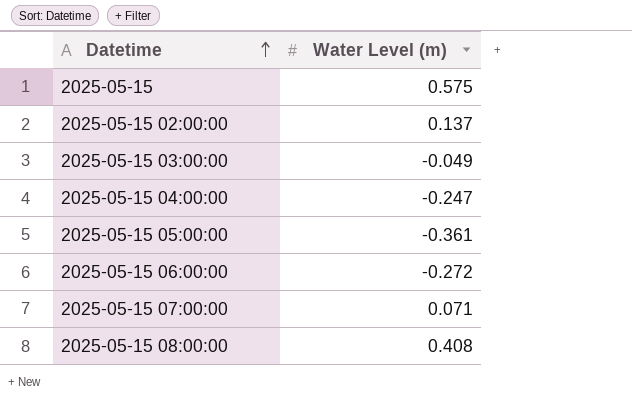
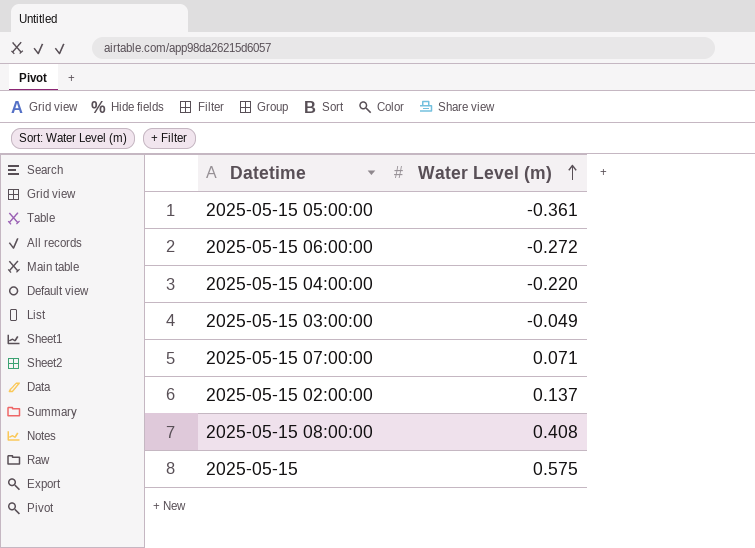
row order: Datetime ascending -> Water Level (m) ascending
2025-05-15 04:00:00 | Water Level (m): -0.247 -> -0.220

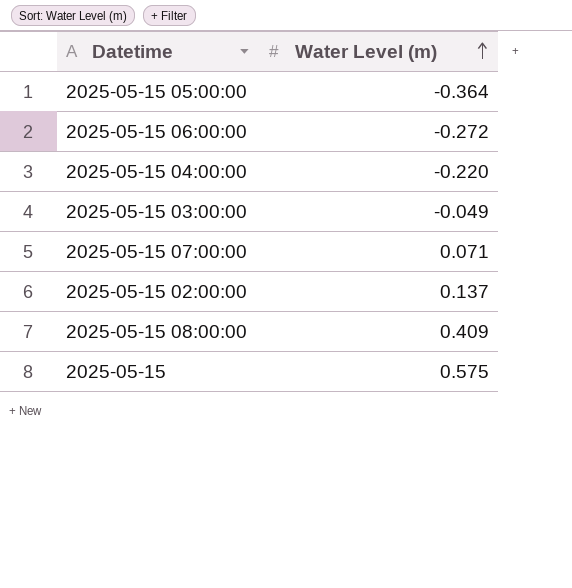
2025-05-15 05:00:00 | Water Level (m): -0.361 -> -0.364
2025-05-15 08:00:00 | Water Level (m): 0.408 -> 0.409

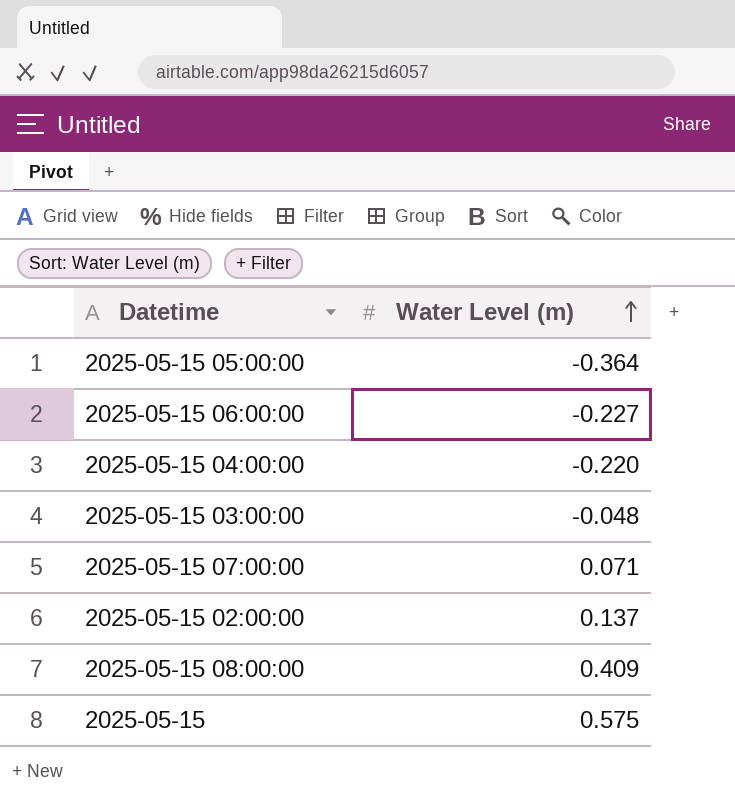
2025-05-15 06:00:00 | Water Level (m): -0.272 -> -0.227
2025-05-15 03:00:00 | Water Level (m): -0.049 -> -0.048

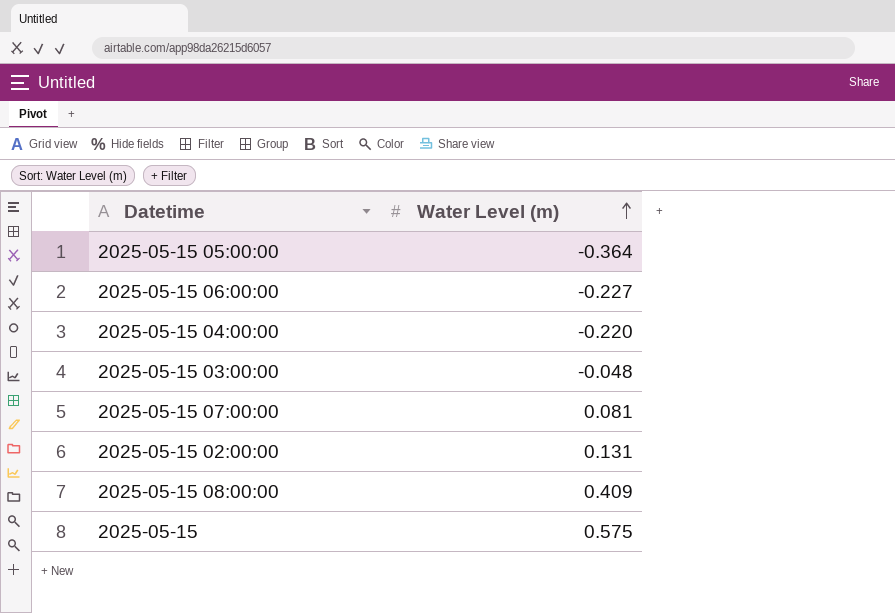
2025-05-15 07:00:00 | Water Level (m): 0.071 -> 0.081
2025-05-15 02:00:00 | Water Level (m): 0.137 -> 0.131

